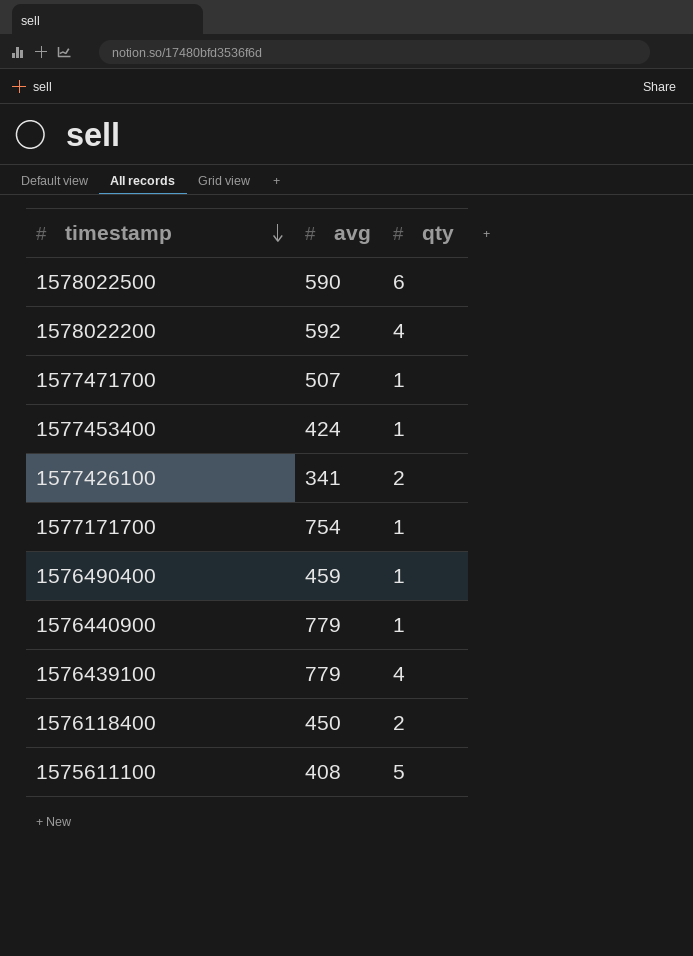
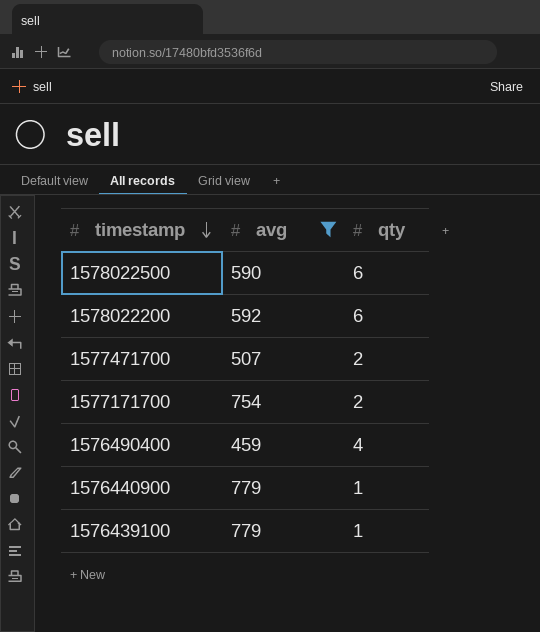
filter: none -> avg >= 459
1578022200 | qty: 4 -> 6
1577471700 | qty: 1 -> 2
1577171700 | qty: 1 -> 2
1576490400 | qty: 1 -> 4
1576439100 | qty: 4 -> 1

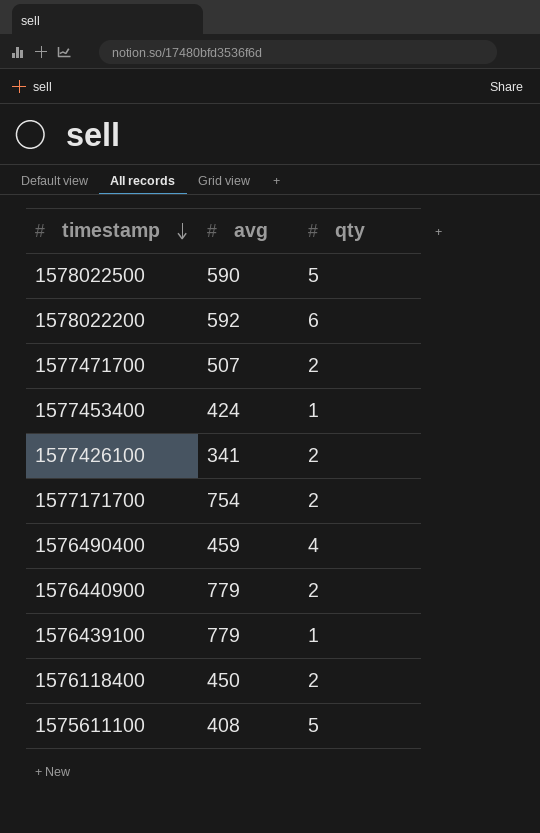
filter: avg >= 459 -> none
1578022500 | qty: 6 -> 5
1576440900 | qty: 1 -> 2

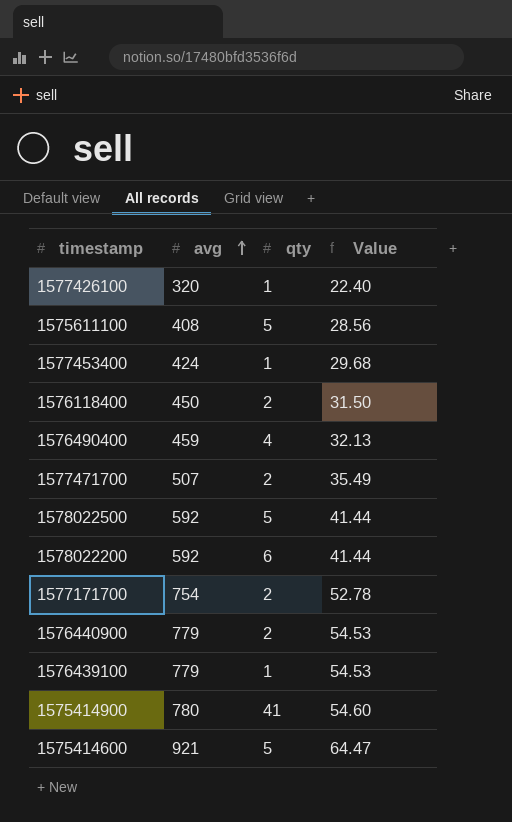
row order: timestamp descending -> avg ascending
column Value | formula: none -> [avg] * 0.07
1577426100 | avg: 341 -> 320
1577426100 | qty: 2 -> 1
1578022500 | avg: 590 -> 592
row 1575414900: none -> 780 | 41 | 54.60
row 1575414600: none -> 921 | 5 | 64.47

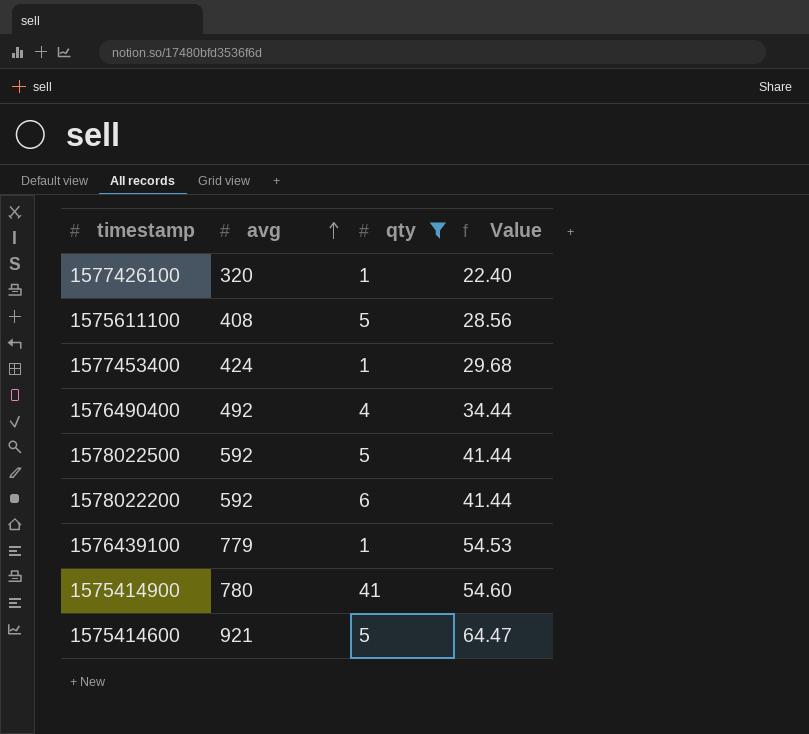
filter: none -> qty != 2
1576490400 | avg: 459 -> 492
1576490400 | Value: 32.13 -> 34.44

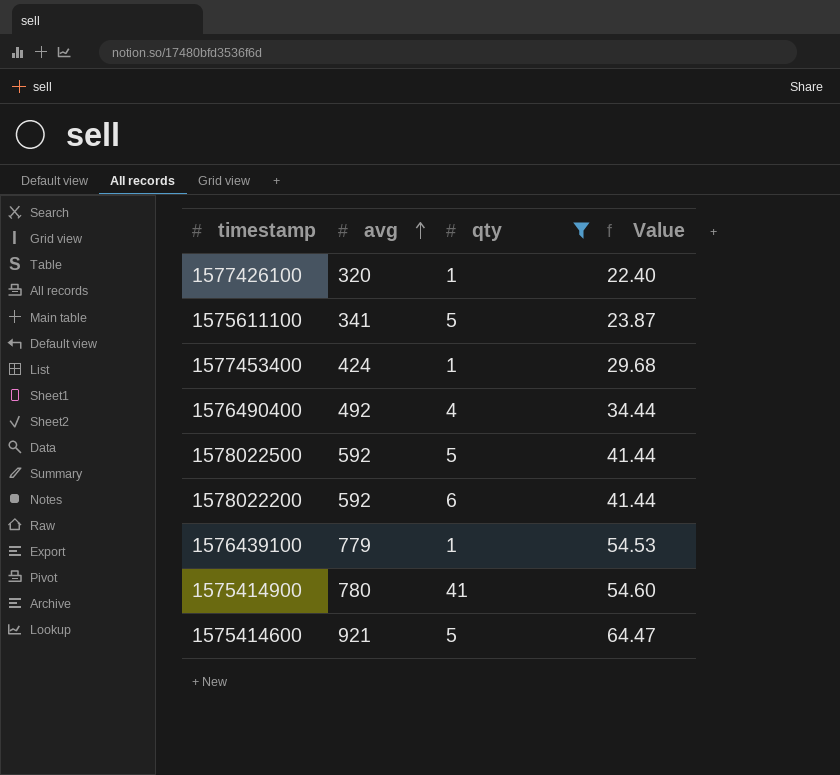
1575611100 | avg: 408 -> 341
1575611100 | Value: 28.56 -> 23.87

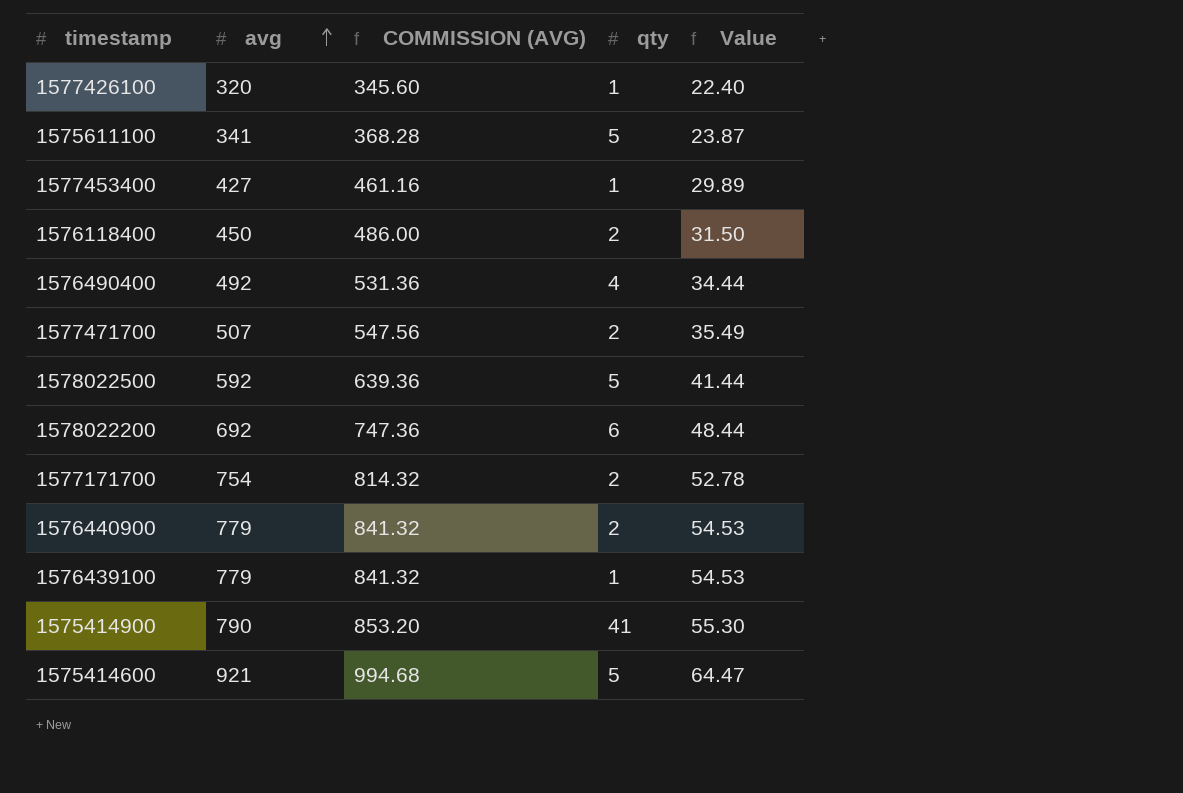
filter: qty != 2 -> none
column COMMISSION (AVG) | formula: none -> [avg] * 1.08
1577453400 | avg: 424 -> 427
1577453400 | Value: 29.68 -> 29.89
1578022200 | avg: 592 -> 692
1578022200 | Value: 41.44 -> 48.44
1575414900 | avg: 780 -> 790
1575414900 | Value: 54.60 -> 55.30

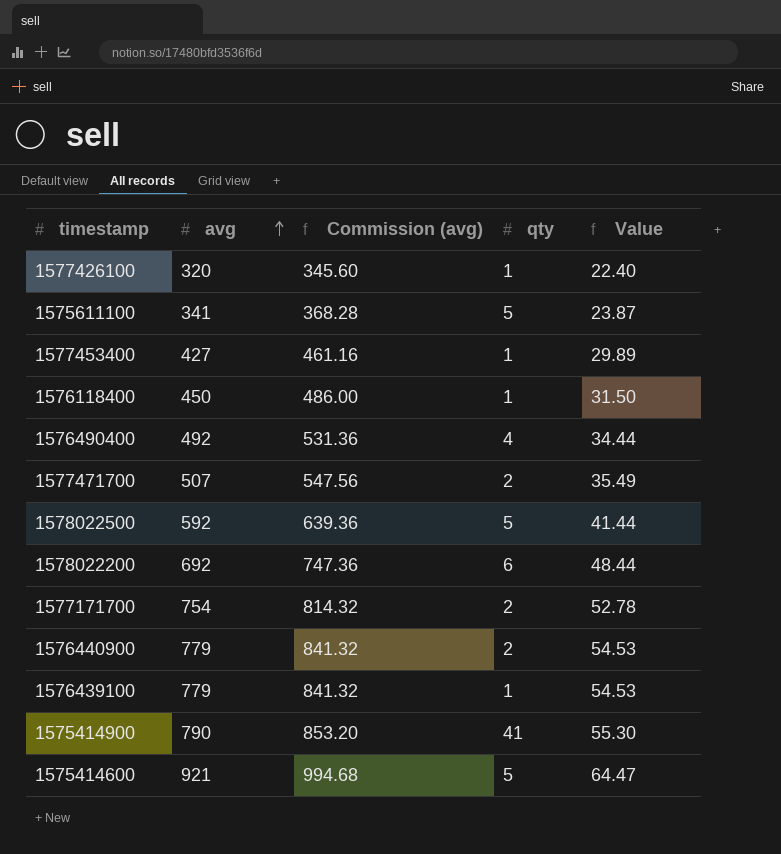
column name: COMMISSION (AVG) -> Commission (avg)
1576118400 | qty: 2 -> 1

